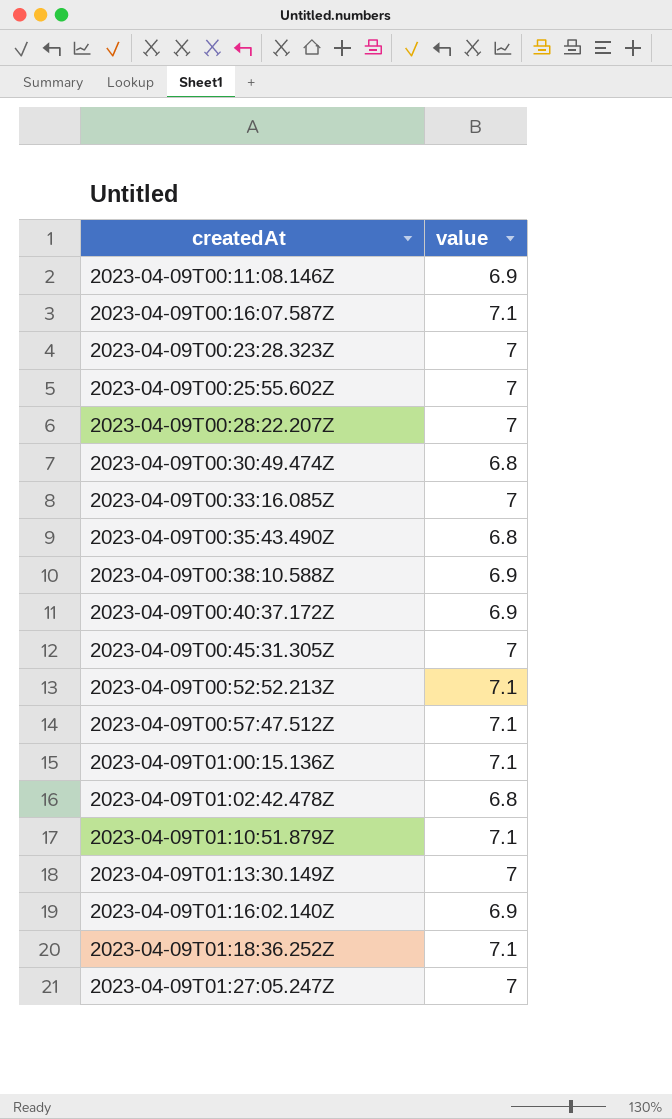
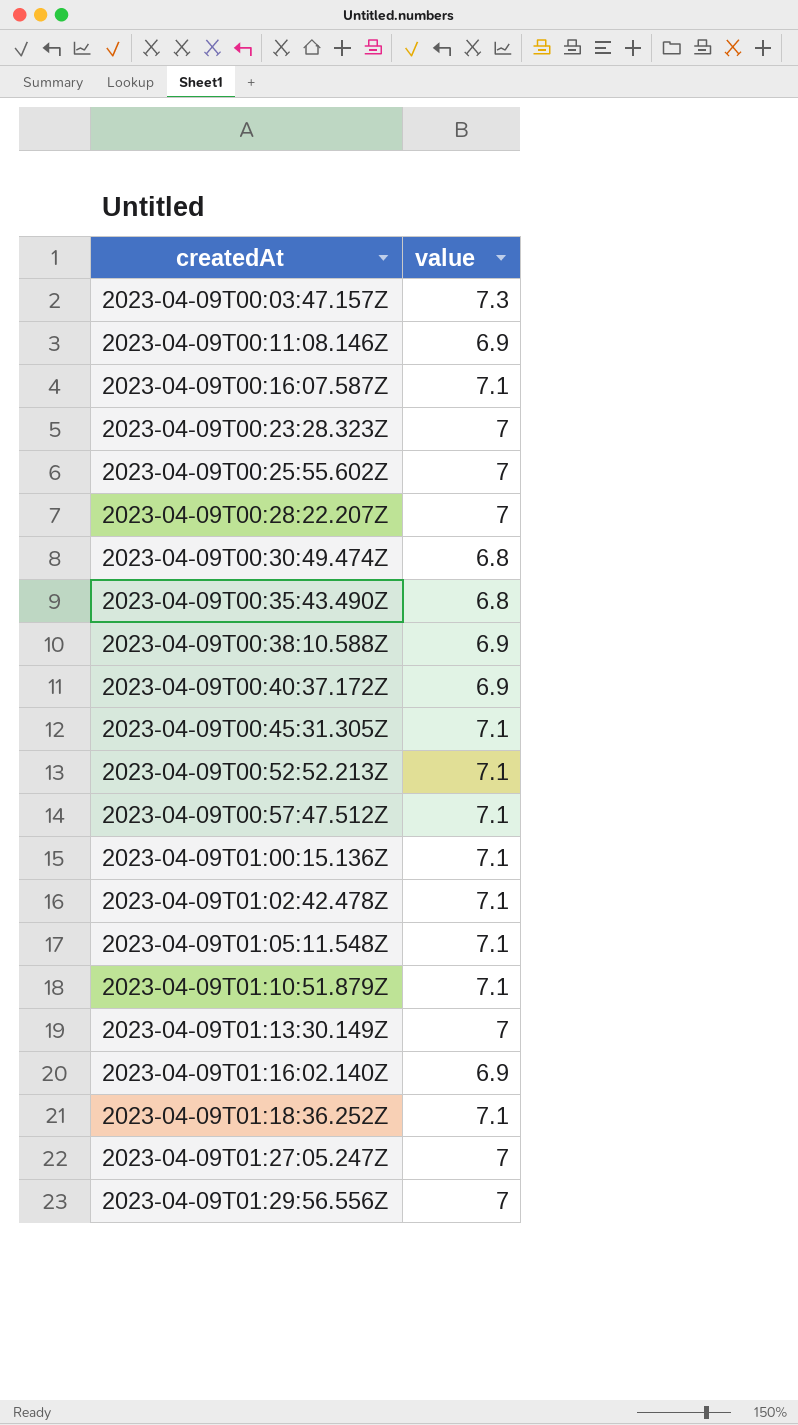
row 2023-04-09T00:33:16.085Z: 7 -> none
row 2023-04-09T00:03:47.157Z: none -> 7.3
2023-04-09T00:45:31.305Z | value: 7 -> 7.1
2023-04-09T01:02:42.478Z | value: 6.8 -> 7.1
row 2023-04-09T01:05:11.548Z: none -> 7.1
row 2023-04-09T01:29:56.556Z: none -> 7

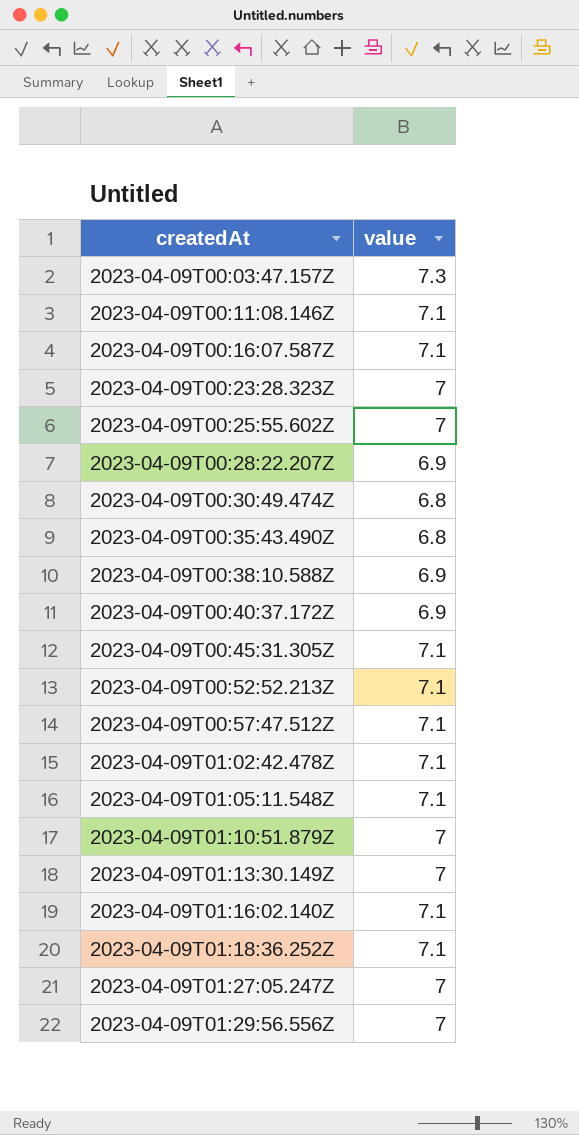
row 2023-04-09T01:00:15.136Z: 7.1 -> none
2023-04-09T00:11:08.146Z | value: 6.9 -> 7.1
2023-04-09T00:28:22.207Z | value: 7 -> 6.9
2023-04-09T01:10:51.879Z | value: 7.1 -> 7
2023-04-09T01:16:02.140Z | value: 6.9 -> 7.1

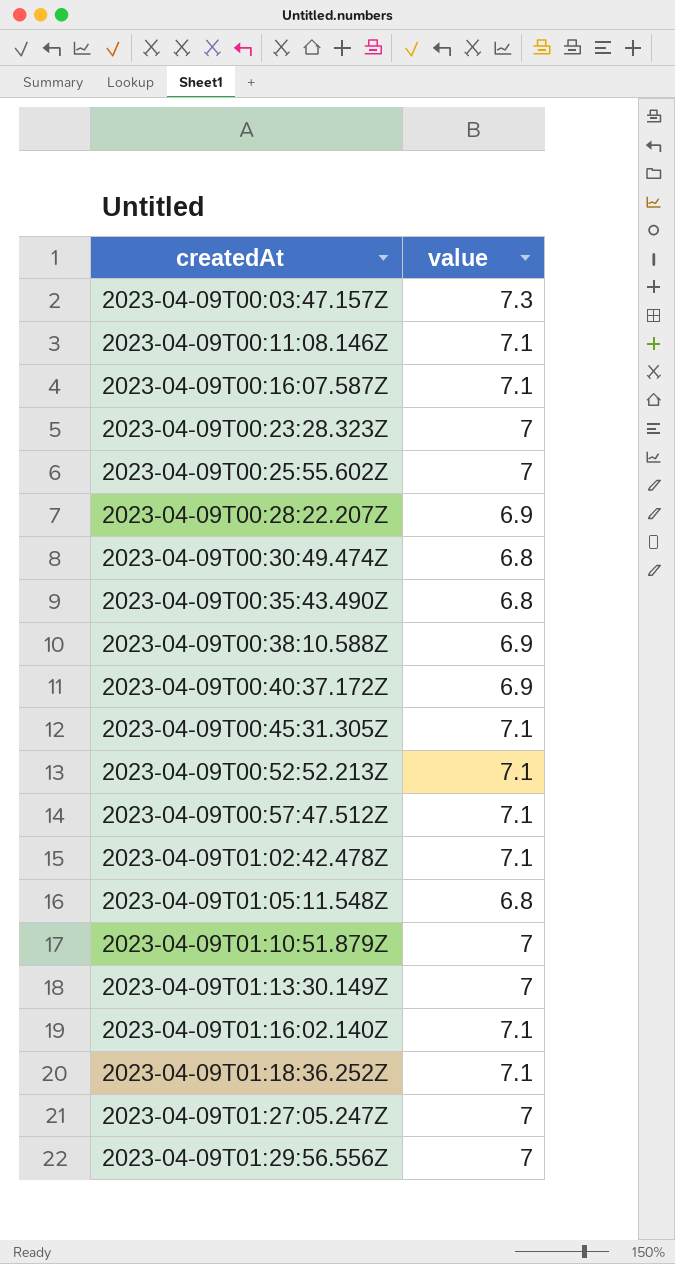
2023-04-09T01:05:11.548Z | value: 7.1 -> 6.8

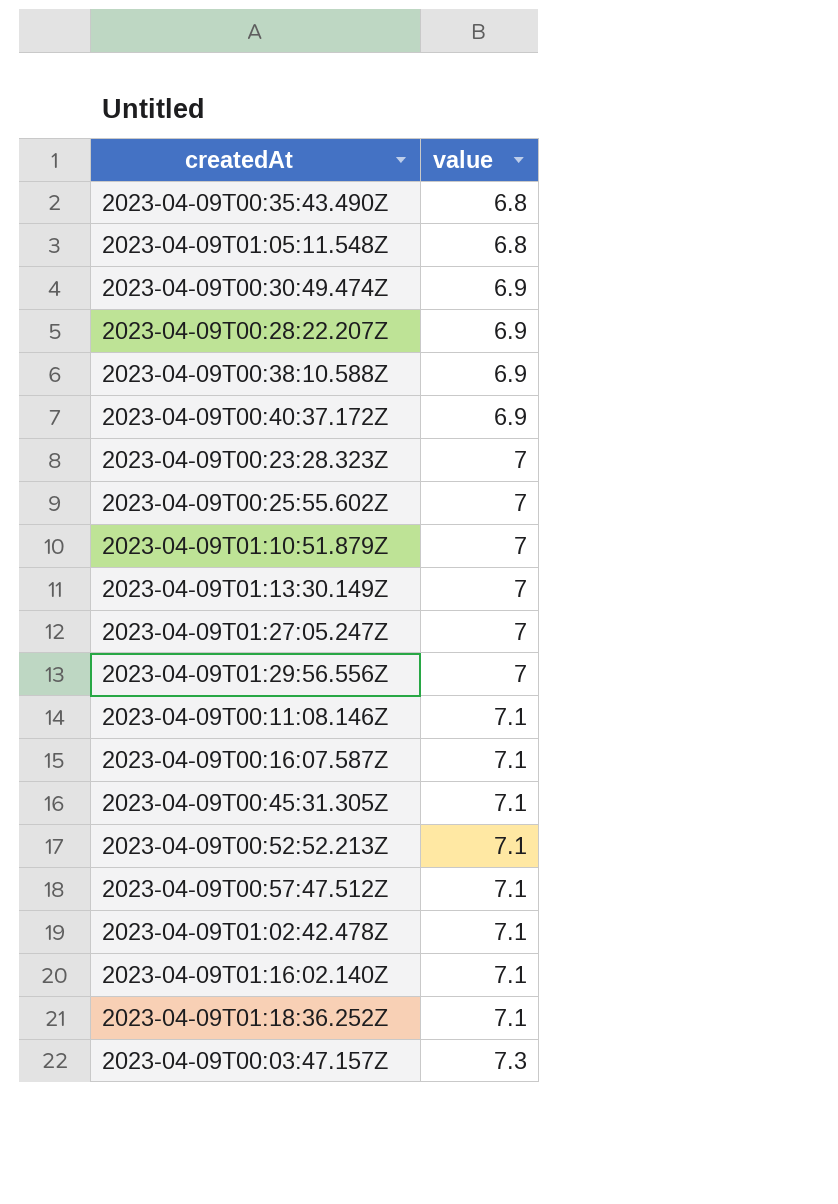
row order: createdAt ascending -> value ascending
2023-04-09T00:30:49.474Z | value: 6.8 -> 6.9

